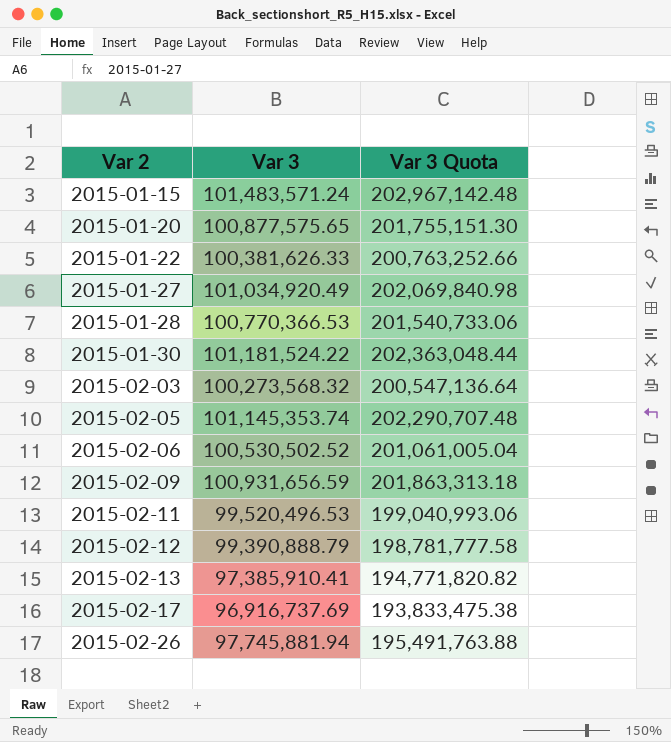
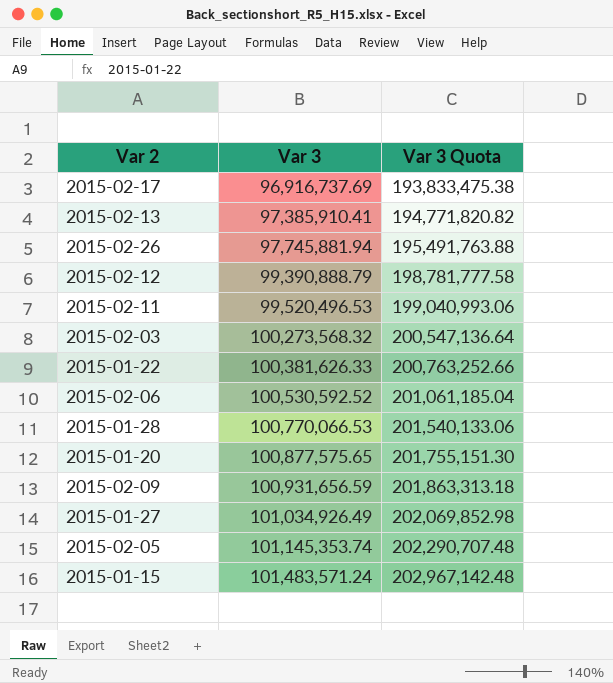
row order: Var 2 ascending -> Var 3 ascending
row 2015-01-30: 101,181,524.22 | 202,363,048.44 -> none
2015-02-06 | Var 3: 100,530,502.52 -> 100,530,592.52
2015-02-06 | Var 3 Quota: 201,061,005.04 -> 201,061,185.04
2015-01-28 | Var 3: 100,770,366.53 -> 100,770,066.53
2015-01-28 | Var 3 Quota: 201,540,733.06 -> 201,540,133.06
2015-01-27 | Var 3: 101,034,920.49 -> 101,034,926.49
2015-01-27 | Var 3 Quota: 202,069,840.98 -> 202,069,852.98

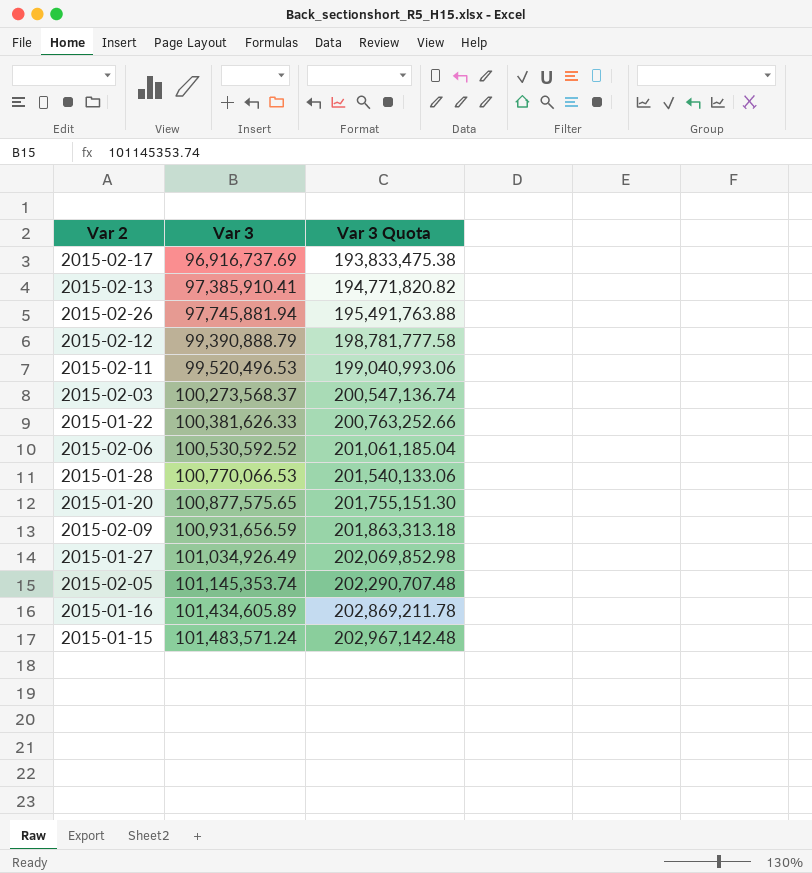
2015-02-03 | Var 3: 100,273,568.32 -> 100,273,568.37
2015-02-03 | Var 3 Quota: 200,547,136.64 -> 200,547,136.74
row 2015-01-16: none -> 101,434,605.89 | 202,869,211.78

